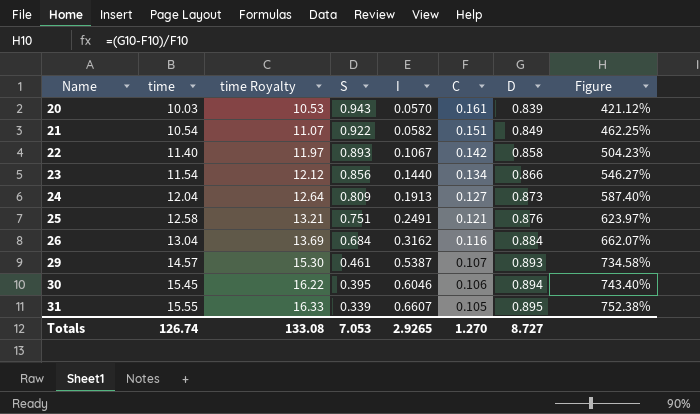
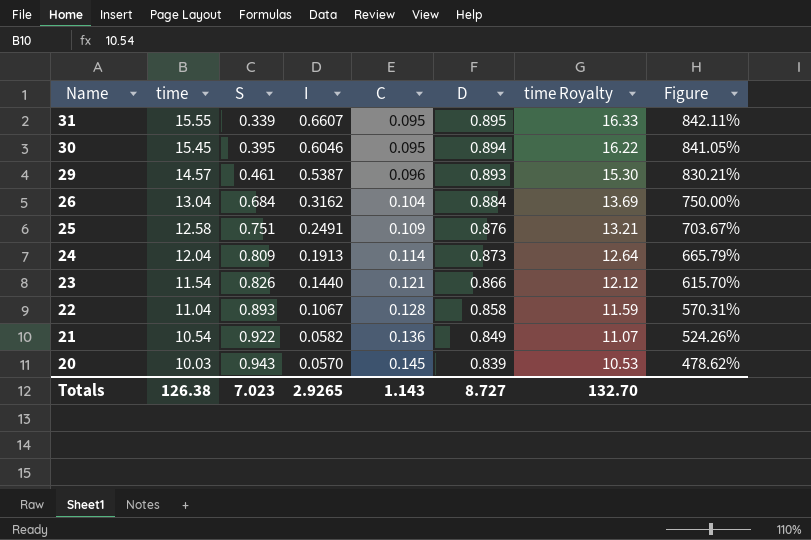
row order: Name ascending -> Name descending
column time Royalty | position: 3 -> 7
31 | C: 0.105 -> 0.095
31 | Figure: 752.38% -> 842.11%
30 | C: 0.106 -> 0.095
30 | Figure: 743.40% -> 841.05%
29 | C: 0.107 -> 0.096
29 | Figure: 734.58% -> 830.21%
26 | C: 0.116 -> 0.104
26 | Figure: 662.07% -> 750.00%
25 | C: 0.121 -> 0.109
25 | Figure: 623.97% -> 703.67%
24 | C: 0.127 -> 0.114
24 | Figure: 587.40% -> 665.79%
23 | S: 0.856 -> 0.826
23 | C: 0.134 -> 0.121
23 | Figure: 546.27% -> 615.70%
22 | time: 11.40 -> 11.04
22 | C: 0.142 -> 0.128
22 | time Royalty: 11.97 -> 11.59
22 | Figure: 504.23% -> 570.31%
21 | C: 0.151 -> 0.136
21 | Figure: 462.25% -> 524.26%
20 | C: 0.161 -> 0.145
20 | Figure: 421.12% -> 478.62%
Totals | time: 126.74 -> 126.38
Totals | S: 7.053 -> 7.023
Totals | C: 1.270 -> 1.143
Totals | time Royalty: 133.08 -> 132.70

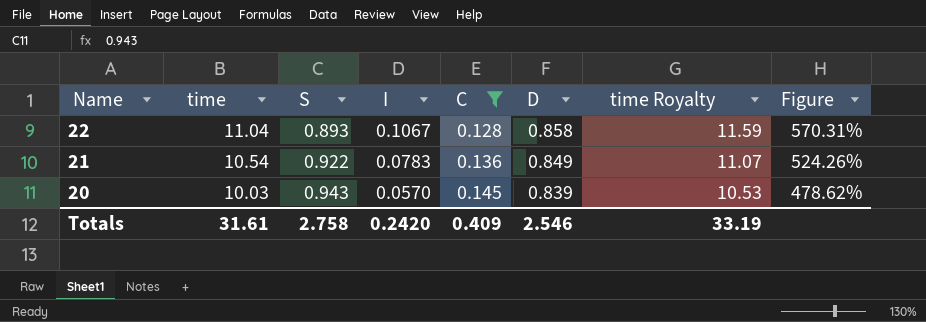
filter: none -> C >= 0.128
21 | I: 0.0582 -> 0.0783
Totals | time: 126.38 -> 31.61
Totals | S: 7.023 -> 2.758
Totals | I: 2.9265 -> 0.2420
Totals | C: 1.143 -> 0.409
Totals | D: 8.727 -> 2.546
Totals | time Royalty: 132.70 -> 33.19

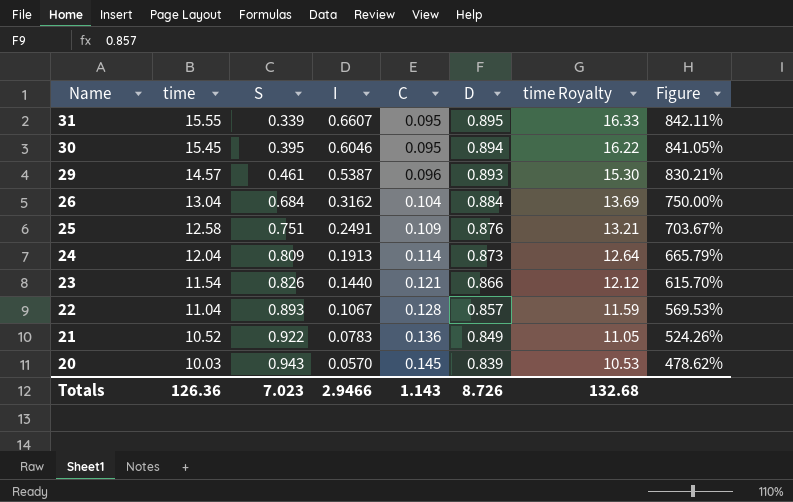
filter: C >= 0.128 -> none
22 | D: 0.858 -> 0.857
22 | Figure: 570.31% -> 569.53%
21 | time: 10.54 -> 10.52
21 | time Royalty: 11.07 -> 11.05
Totals | time: 31.61 -> 126.36
Totals | S: 2.758 -> 7.023
Totals | I: 0.2420 -> 2.9466
Totals | C: 0.409 -> 1.143
Totals | D: 2.546 -> 8.726
Totals | time Royalty: 33.19 -> 132.68

